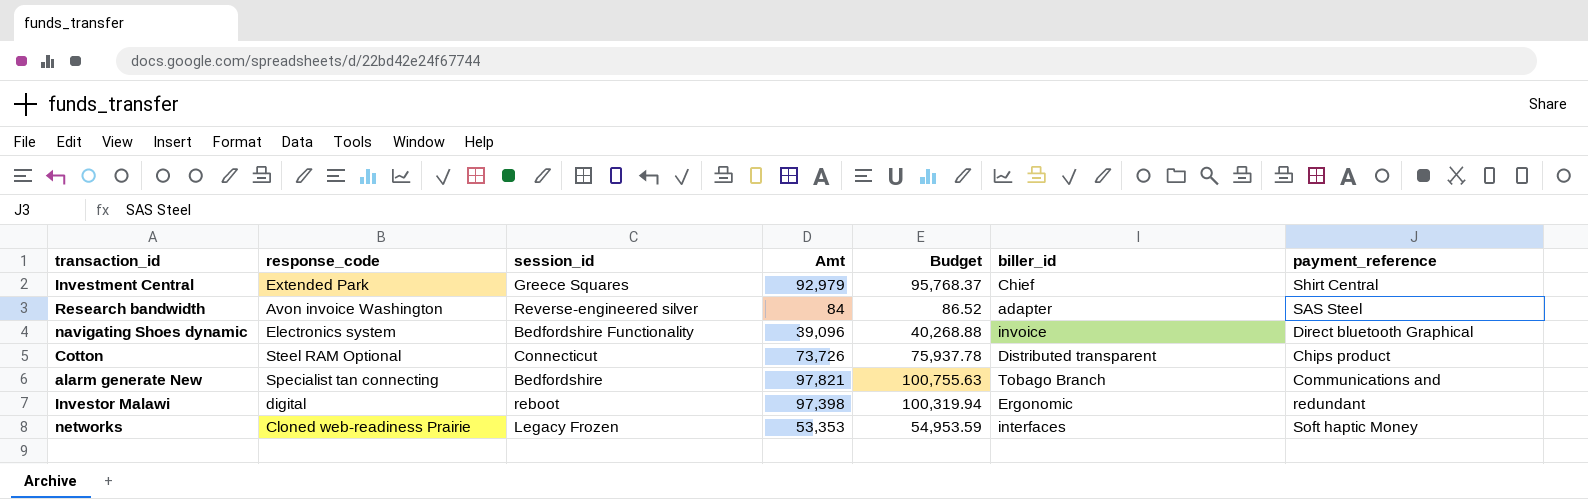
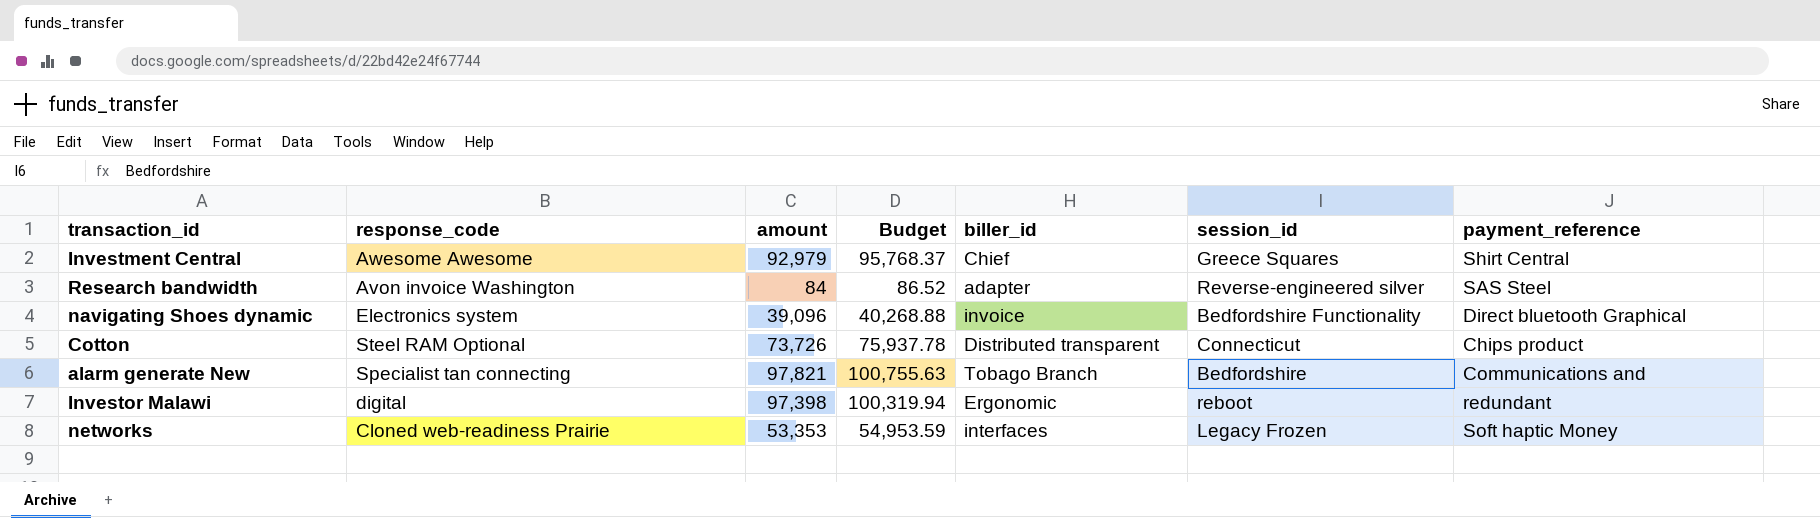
column name: Amt -> amount
column session_id | position: 3 -> 6
Investment Central | response_code: Extended Park -> Awesome Awesome

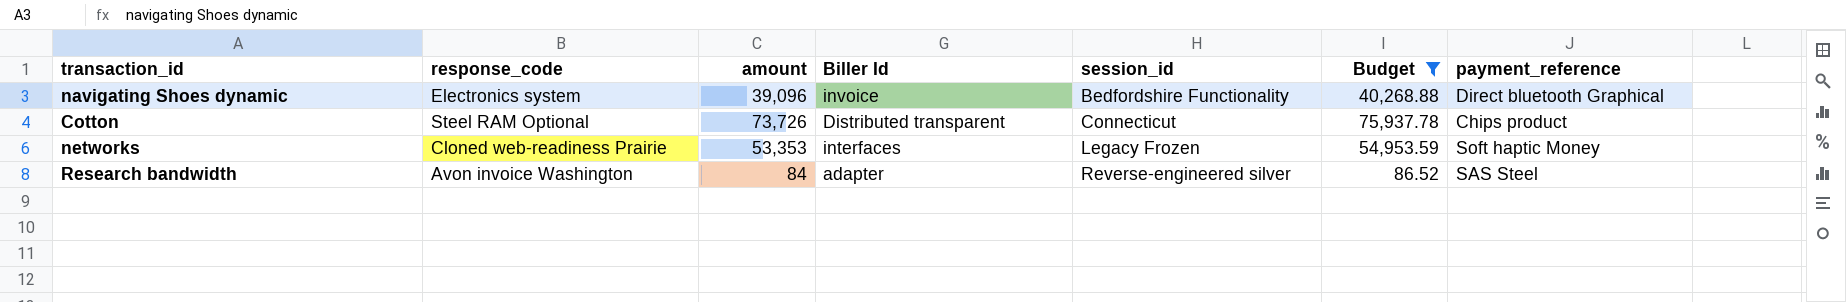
filter: none -> Budget <= 75,937.78
row order: none -> session_id ascending
column name: biller_id -> Biller Id
column Budget | position: 4 -> 6

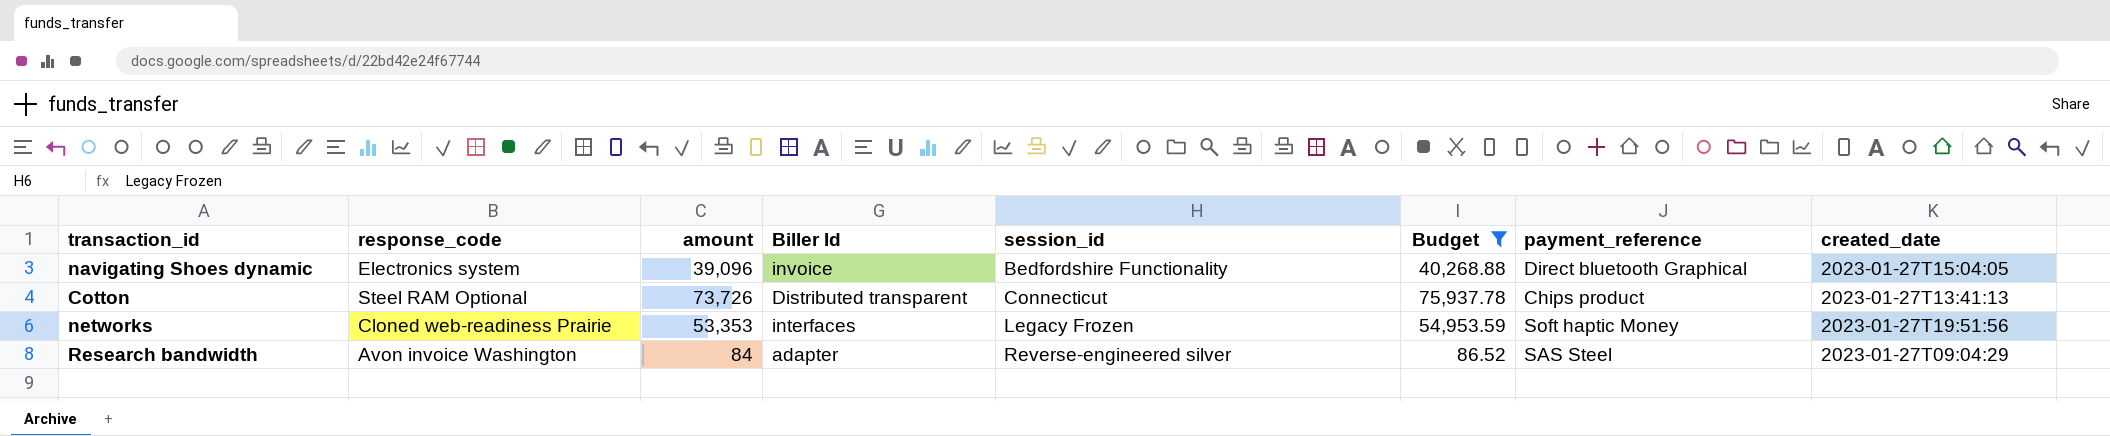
column created_date | position: none -> 8

